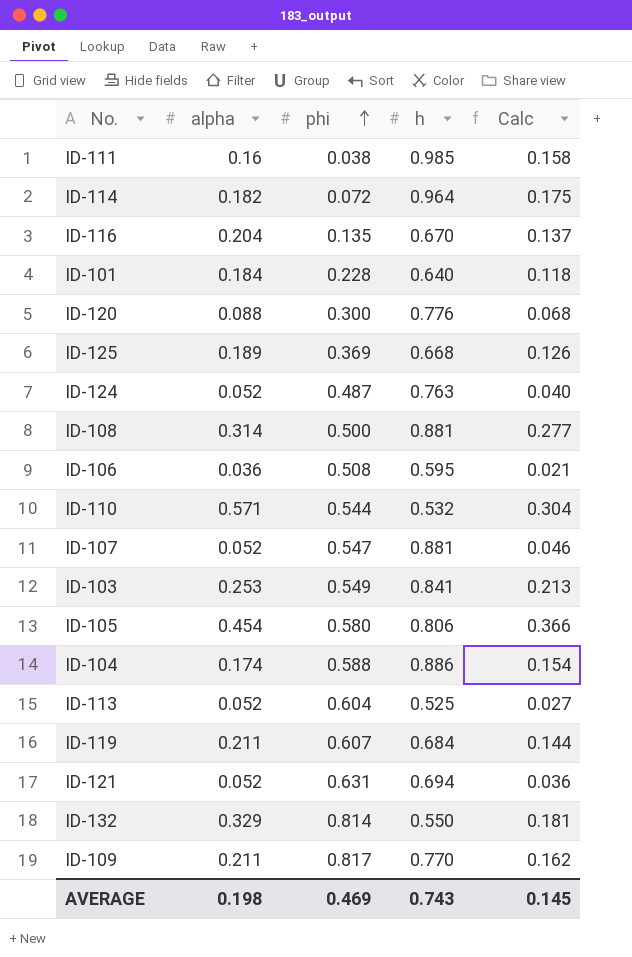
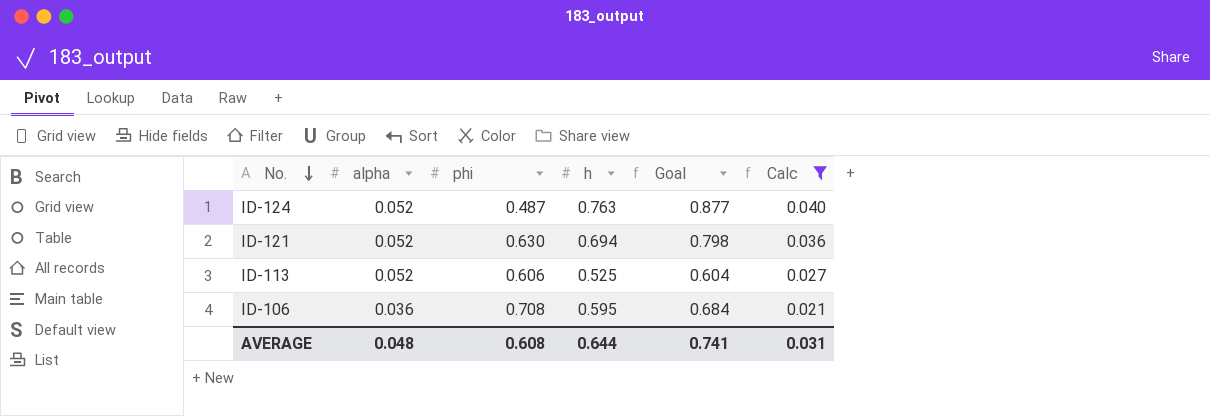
filter: none -> Calc <= 0.040
row order: phi ascending -> No. descending
column Goal | formula: none -> [h] * 1.15
ID-121 | phi: 0.631 -> 0.630
ID-113 | phi: 0.604 -> 0.606
ID-106 | phi: 0.508 -> 0.708
AVERAGE | alpha: 0.198 -> 0.048
AVERAGE | phi: 0.469 -> 0.608
AVERAGE | h: 0.743 -> 0.644
AVERAGE | Calc: 0.145 -> 0.031

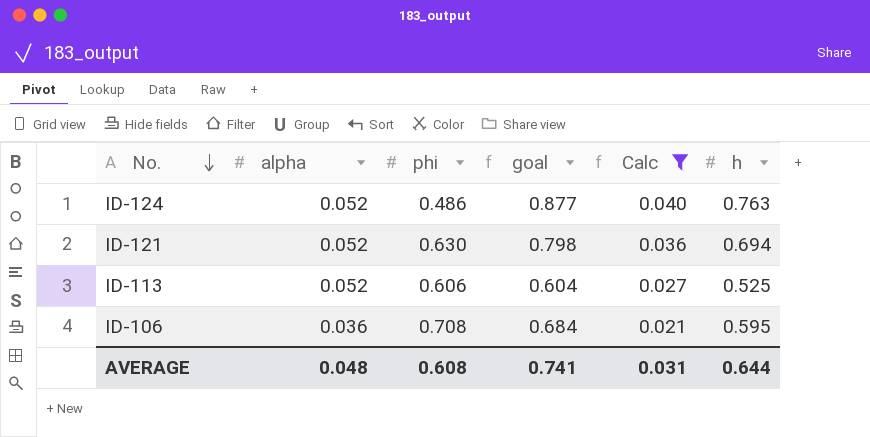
column name: Goal -> goal
column h | position: 4 -> 6
ID-124 | phi: 0.487 -> 0.486

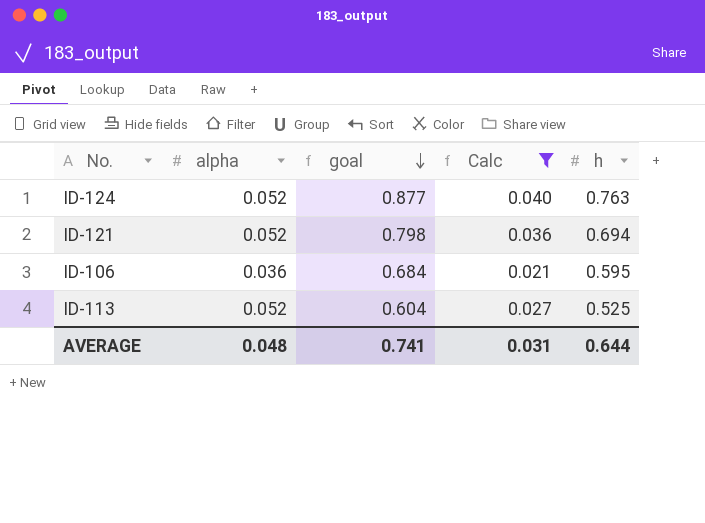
row order: No. descending -> goal descending
column phi | position: 3 -> none

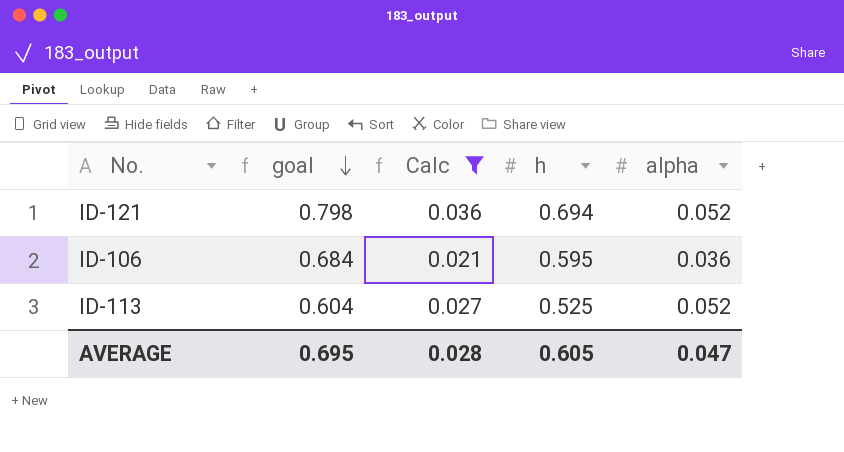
column alpha | position: 2 -> 5
row ID-124: 0.052 | 0.877 | 0.040 | 0.763 -> none
AVERAGE | goal: 0.741 -> 0.695
AVERAGE | Calc: 0.031 -> 0.028
AVERAGE | h: 0.644 -> 0.605
AVERAGE | alpha: 0.048 -> 0.047

